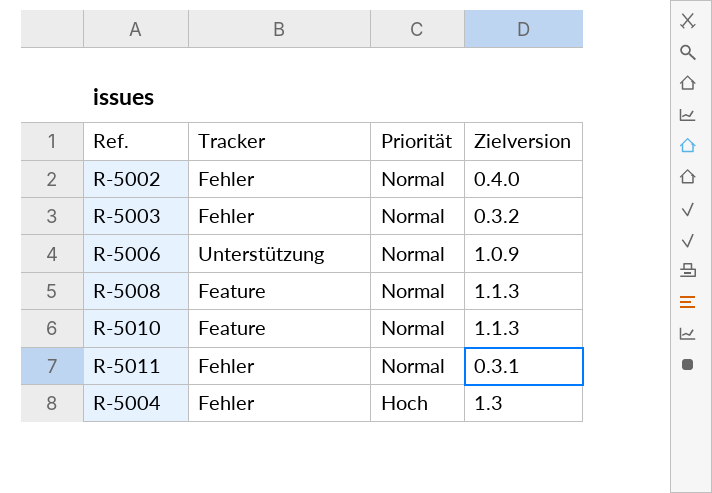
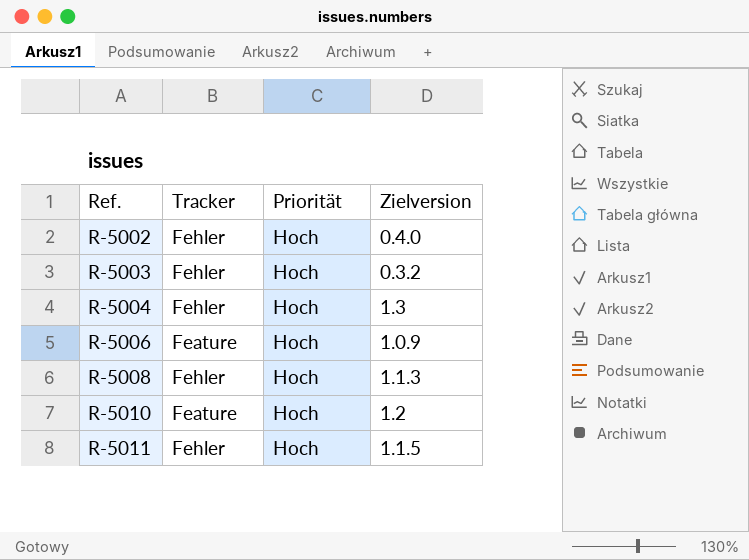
row order: Priorität descending -> Ref. ascending
R-5002 | Priorität: Normal -> Hoch
R-5003 | Priorität: Normal -> Hoch
R-5006 | Tracker: Unterstützung -> Feature
R-5006 | Priorität: Normal -> Hoch
R-5008 | Tracker: Feature -> Fehler
R-5008 | Priorität: Normal -> Hoch
R-5010 | Priorität: Normal -> Hoch
R-5010 | Zielversion: 1.1.3 -> 1.2
R-5011 | Priorität: Normal -> Hoch
R-5011 | Zielversion: 0.3.1 -> 1.1.5

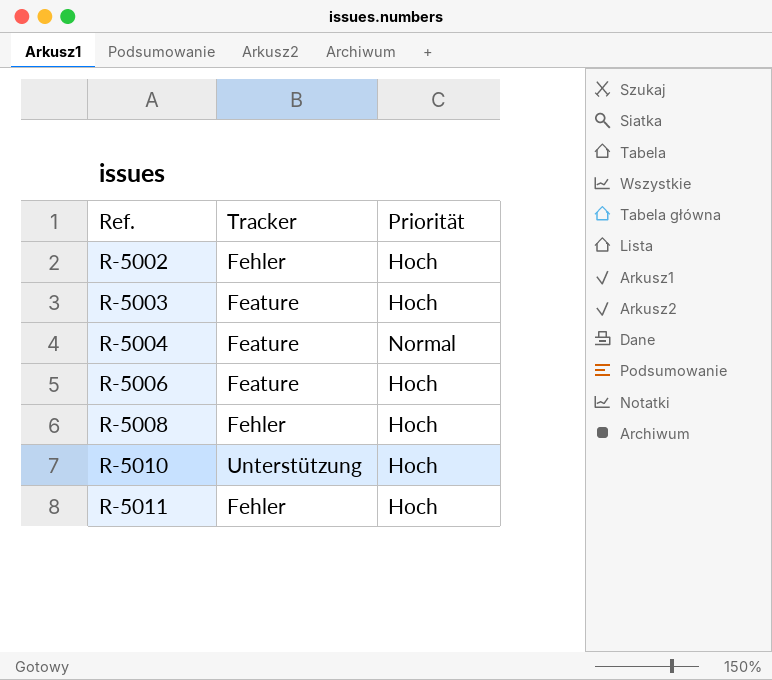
column Zielversion | position: 4 -> none
R-5003 | Tracker: Fehler -> Feature
R-5004 | Tracker: Fehler -> Feature
R-5004 | Priorität: Hoch -> Normal
R-5010 | Tracker: Feature -> Unterstützung

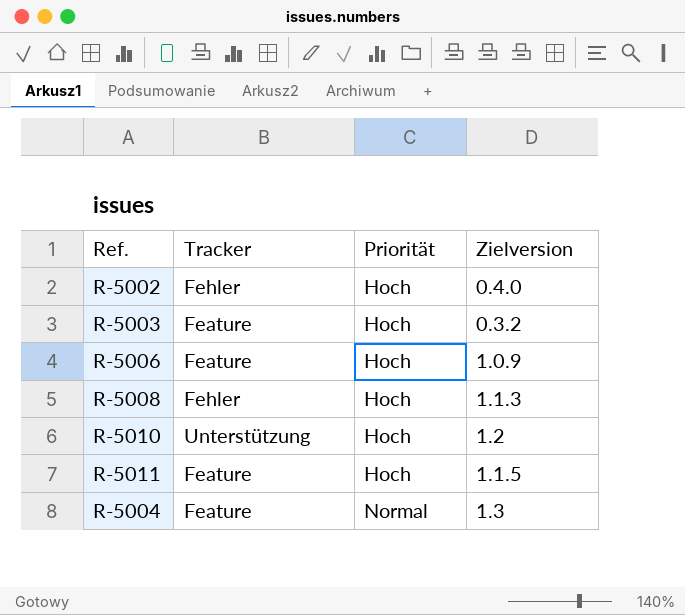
row order: Ref. ascending -> Priorität ascending
column Zielversion | position: none -> 4
R-5011 | Tracker: Fehler -> Feature

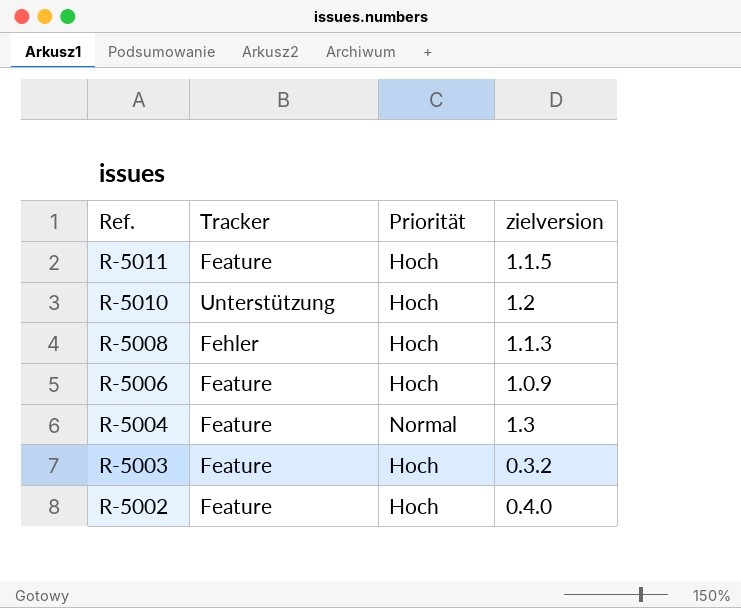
row order: Priorität ascending -> Ref. descending
column name: Zielversion -> zielversion
R-5002 | Tracker: Fehler -> Feature

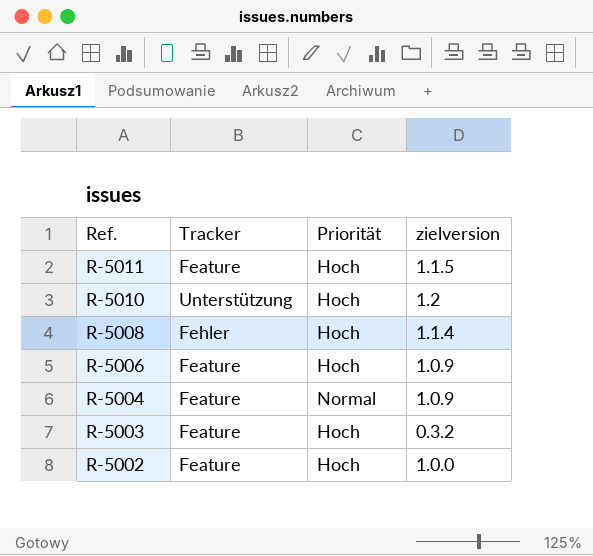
R-5008 | zielversion: 1.1.3 -> 1.1.4
R-5004 | zielversion: 1.3 -> 1.0.9
R-5002 | zielversion: 0.4.0 -> 1.0.0

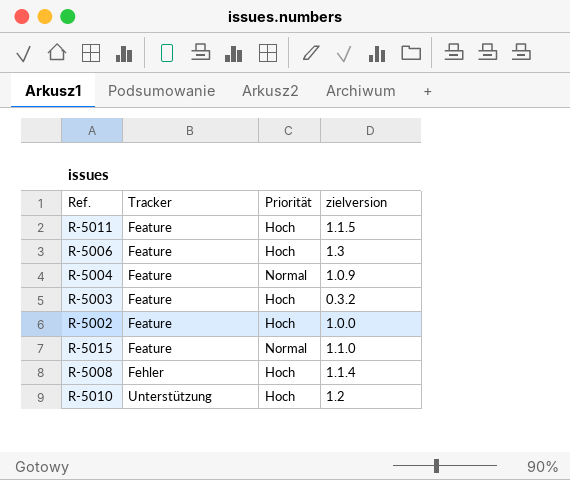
row order: Ref. descending -> Tracker ascending
R-5006 | zielversion: 1.0.9 -> 1.3
row R-5015: none -> Feature | Normal | 1.1.0

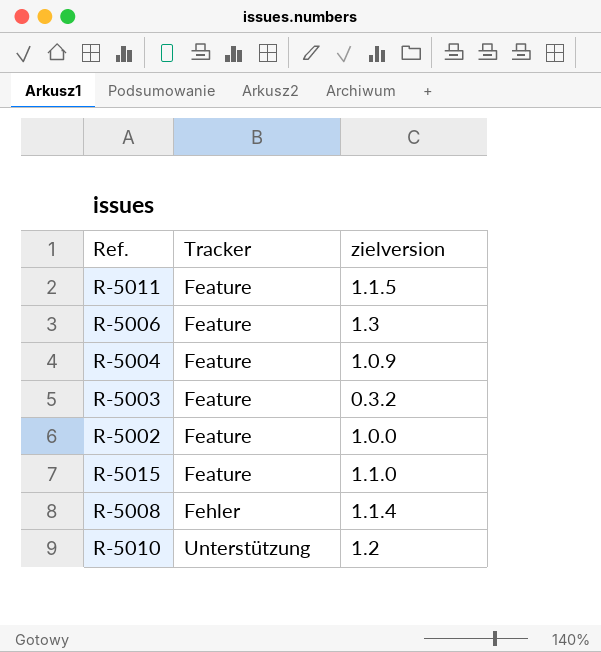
column Priorität | position: 3 -> none

